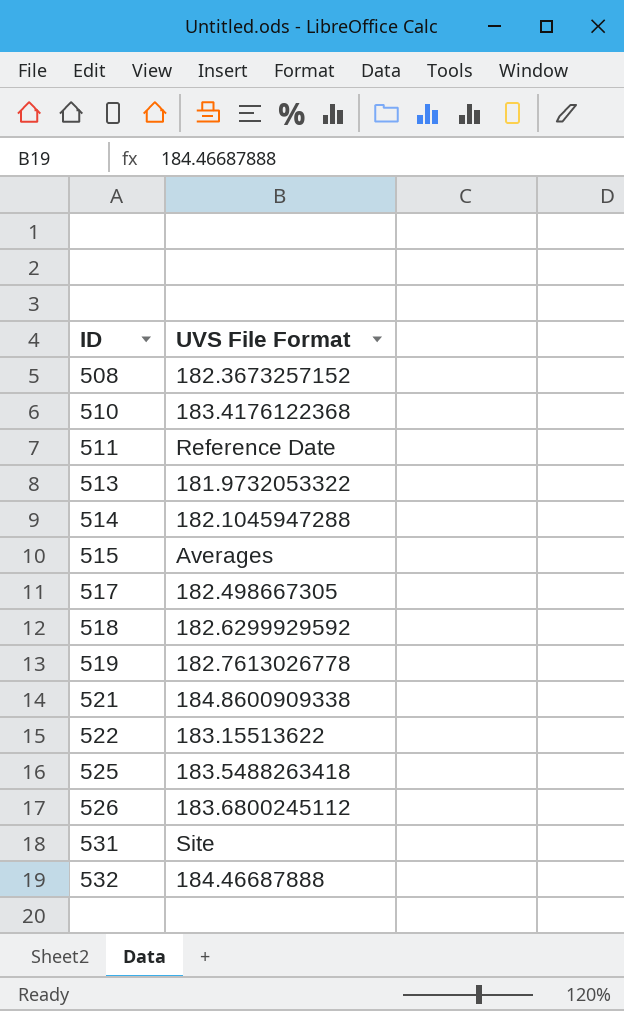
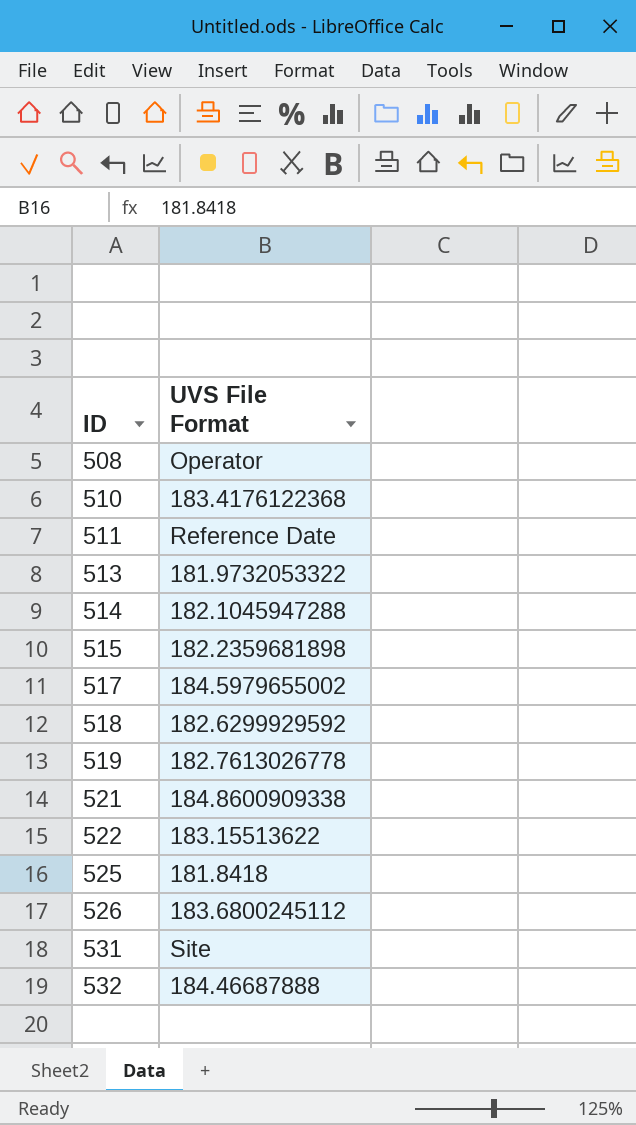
508 | UVS File Format: 182.3673257152 -> Operator
515 | UVS File Format: Averages -> 182.2359681898
517 | UVS File Format: 182.498667305 -> 184.5979655002
525 | UVS File Format: 183.5488263418 -> 181.8418

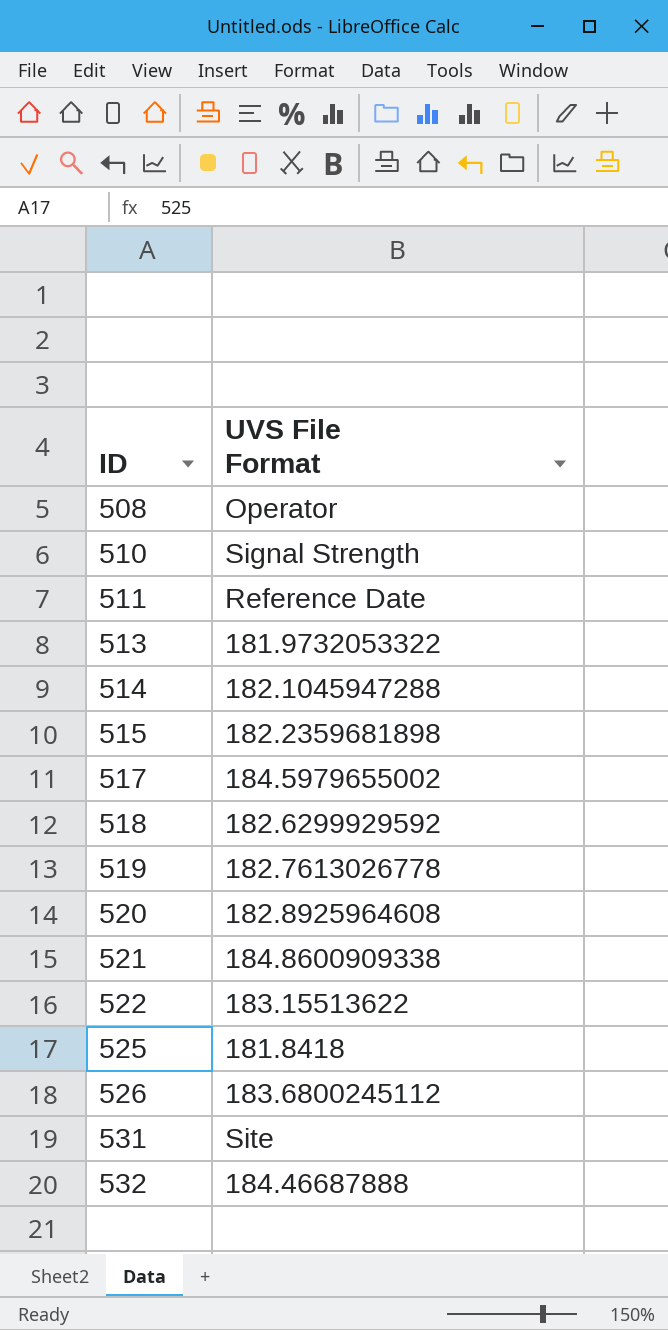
510 | UVS File Format: 183.4176122368 -> Signal Strength
row 520: none -> 182.8925964608

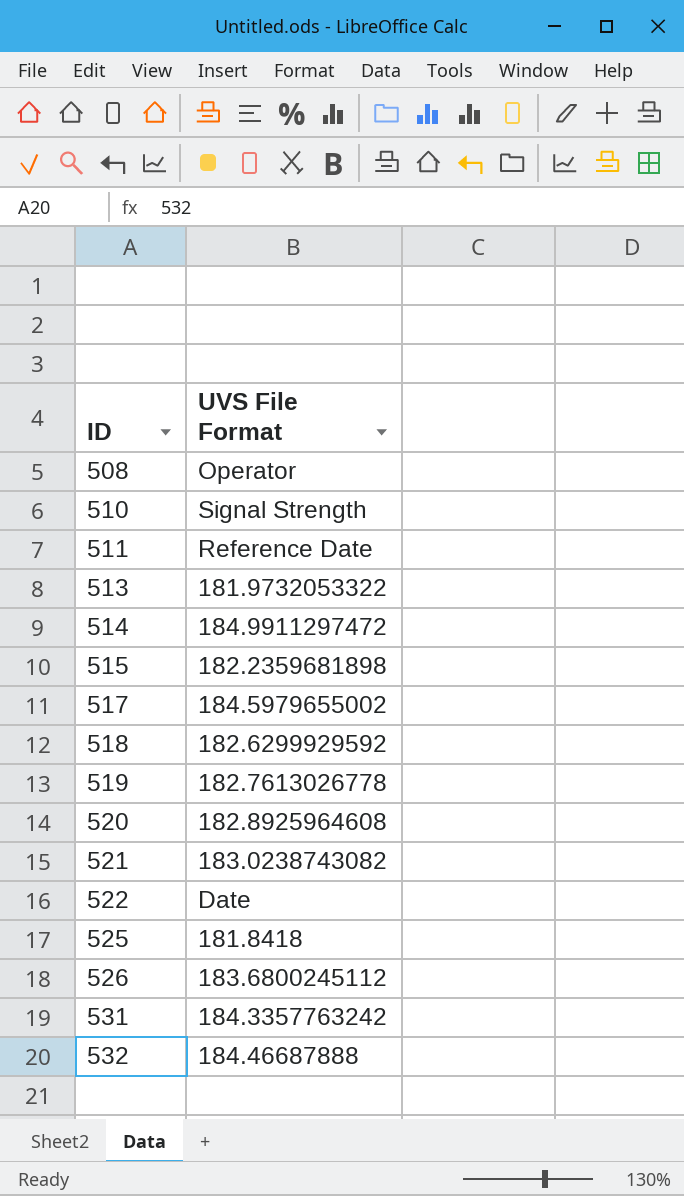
514 | UVS File Format: 182.1045947288 -> 184.9911297472
521 | UVS File Format: 184.8600909338 -> 183.0238743082
522 | UVS File Format: 183.15513622 -> Date
531 | UVS File Format: Site -> 184.3357763242

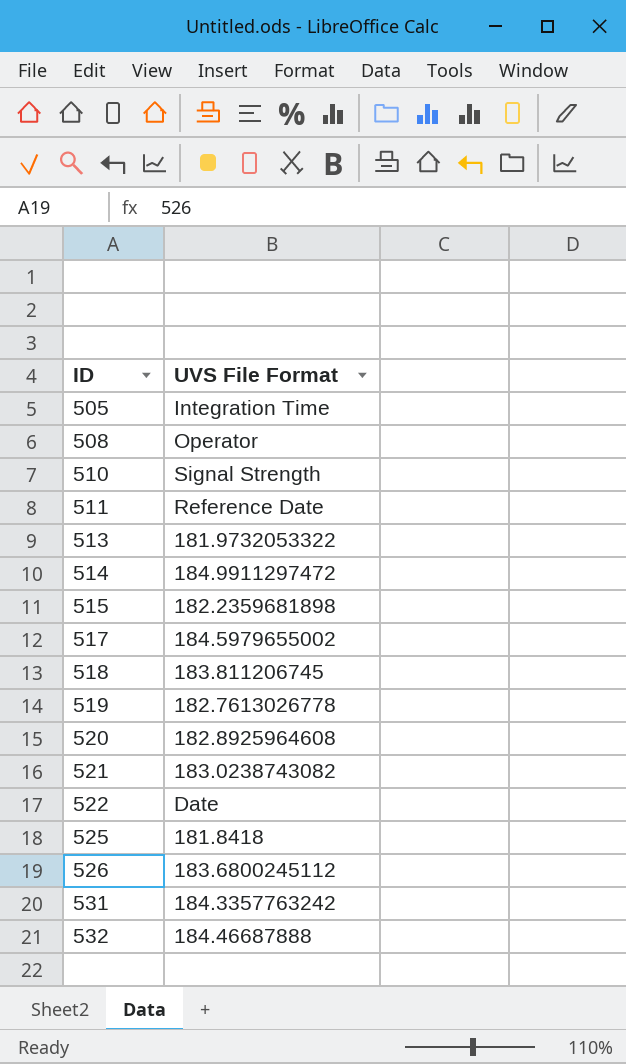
row 505: none -> Integration Time
518 | UVS File Format: 182.6299929592 -> 183.811206745

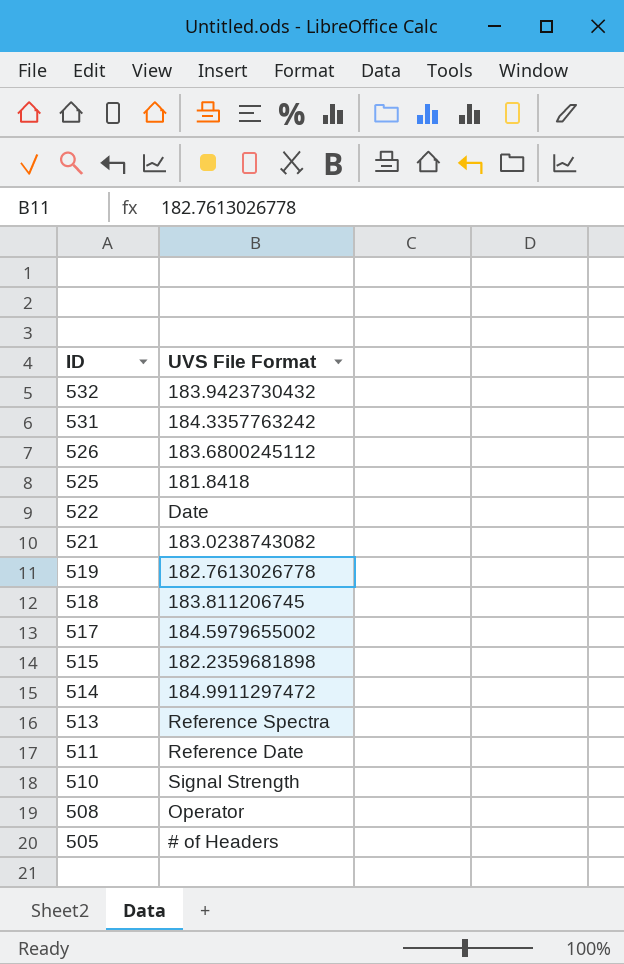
row order: ID ascending -> ID descending
row 520: 182.8925964608 -> none
532 | UVS File Format: 184.46687888 -> 183.9423730432
513 | UVS File Format: 181.9732053322 -> Reference Spectra
505 | UVS File Format: Integration Time -> # of Headers

